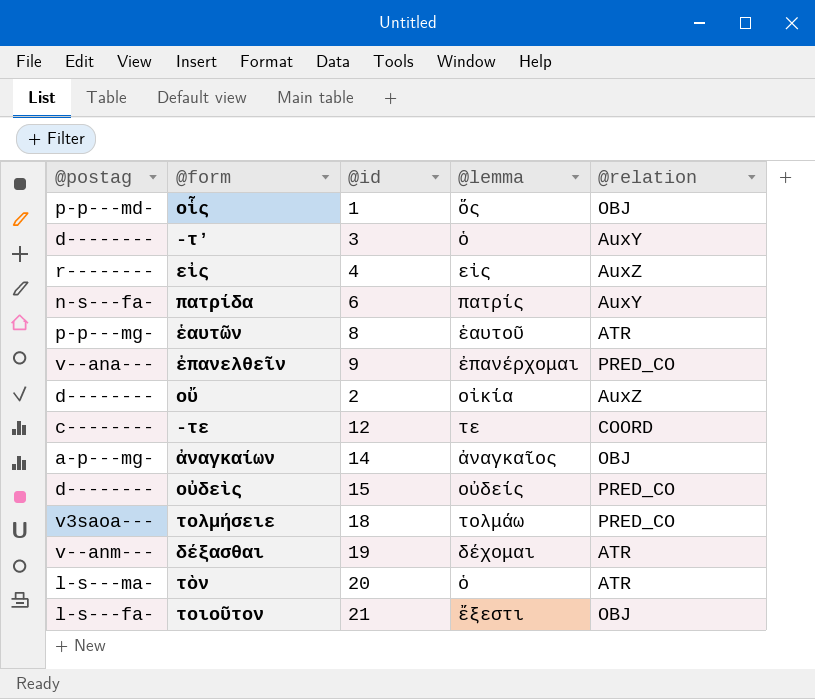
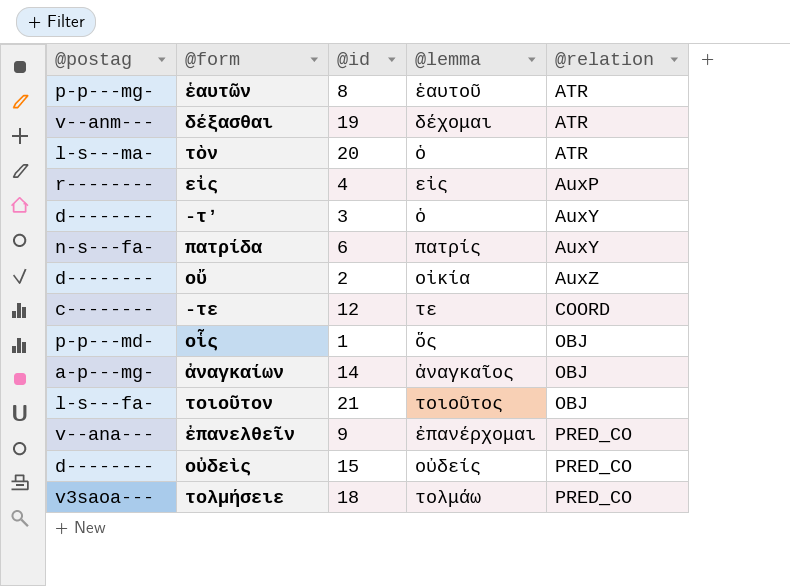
row order: none -> @relation ascending
εἰς | @relation: AuxZ -> AuxP
τοιοῦτον | @lemma: ἔξεστι -> τοιοῦτος

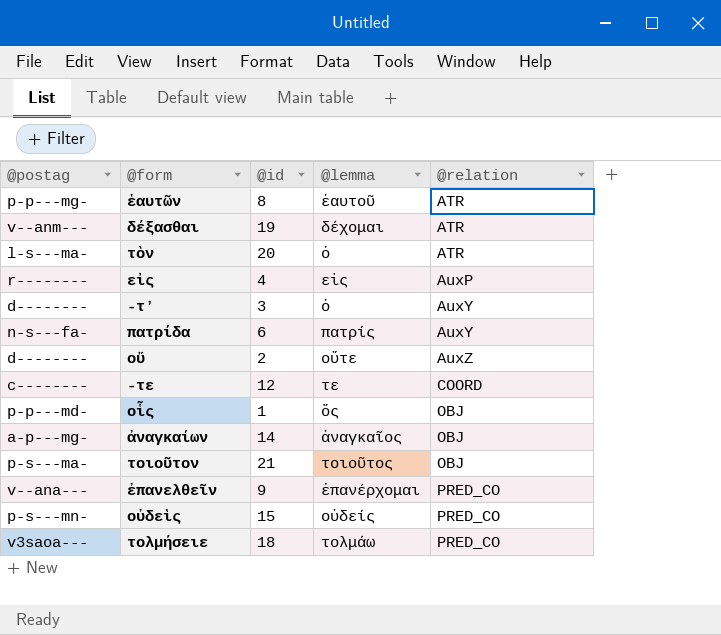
οὔ | @lemma: οἰκία -> οὔτε
τοιοῦτον | @postag: l-s---fa- -> p-s---ma-
οὐδεὶς | @postag: d-------- -> p-s---mn-

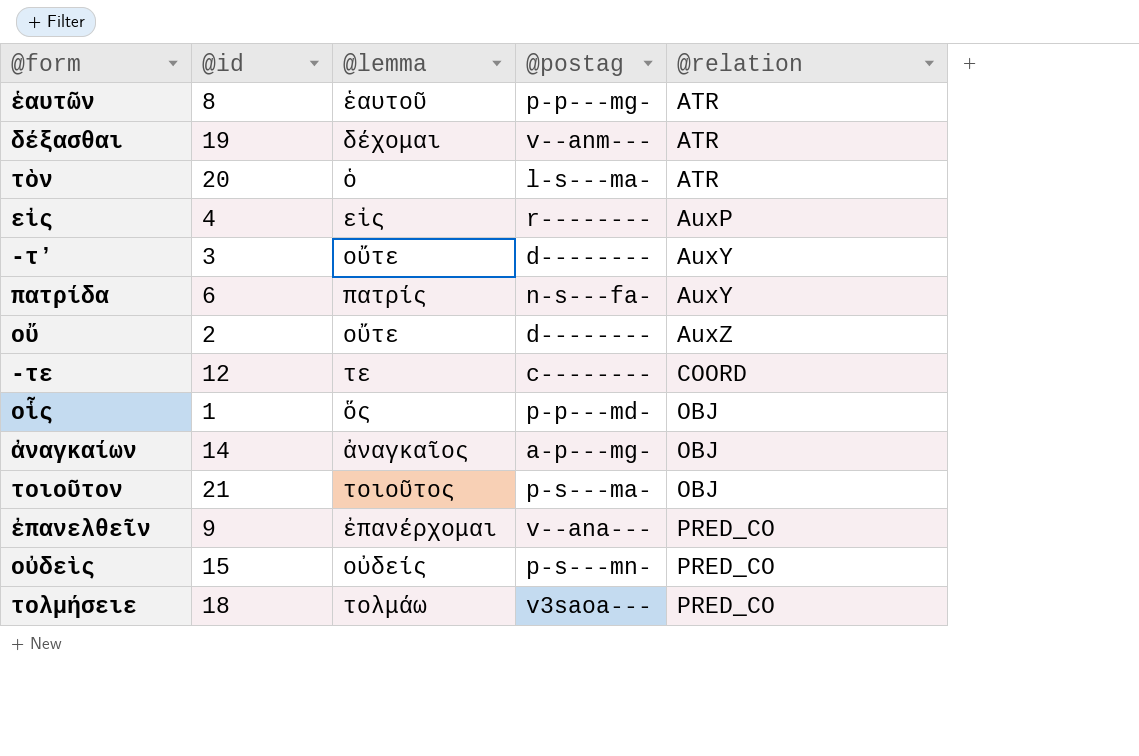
column @postag | position: 1 -> 4
-τʼ | @lemma: ὁ -> οὔτε

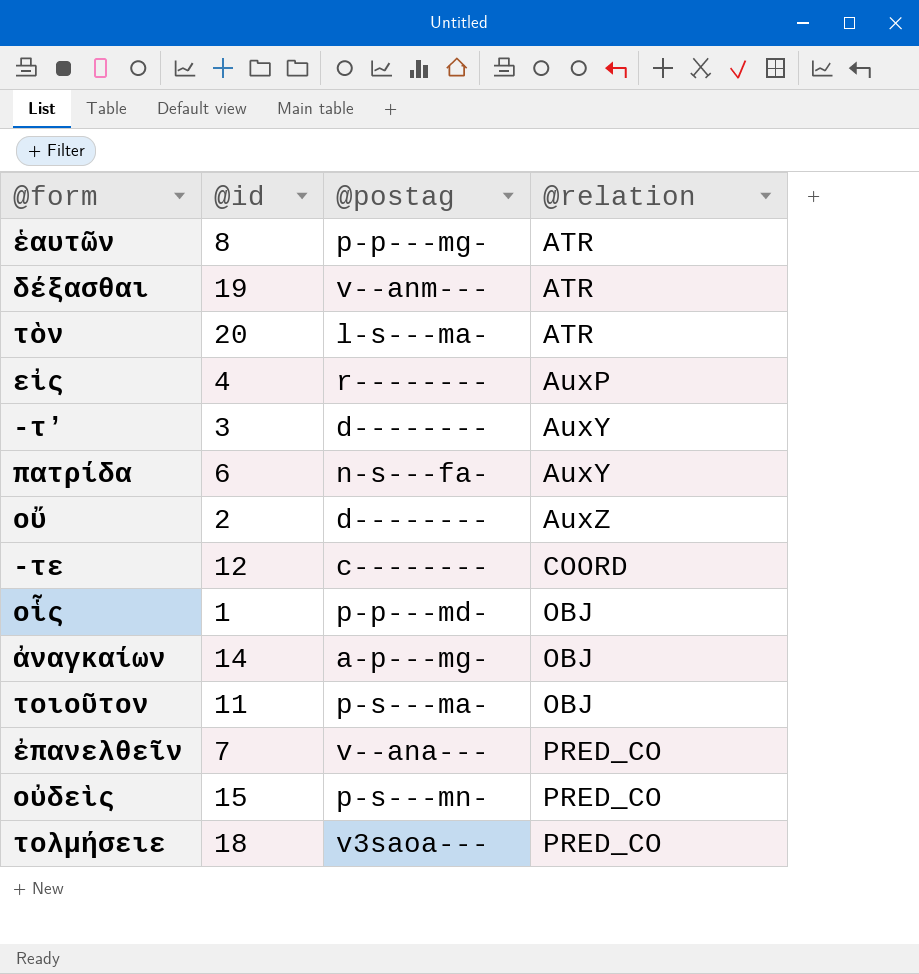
column @lemma | position: 3 -> none
τοιοῦτον | @id: 21 -> 11
ἐπανελθεῖν | @id: 9 -> 7

